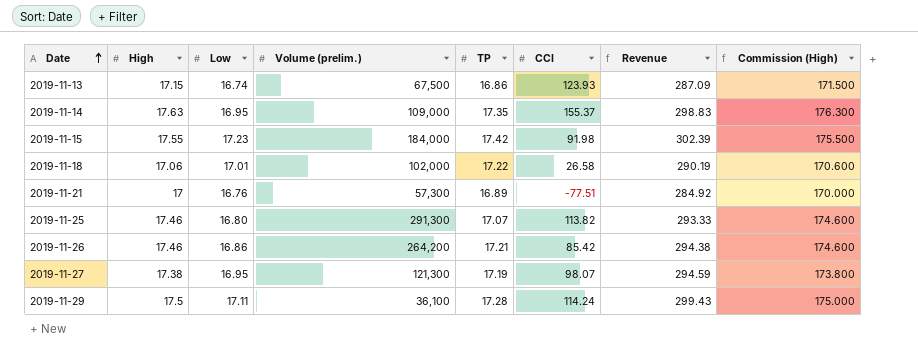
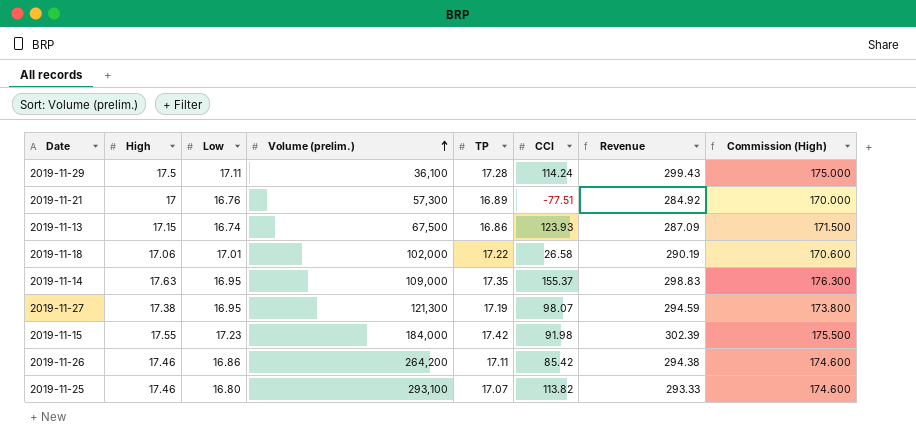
row order: Date ascending -> Volume (prelim.) ascending
2019-11-26 | TP: 17.21 -> 17.11
2019-11-25 | Volume (prelim.): 291,300 -> 293,100

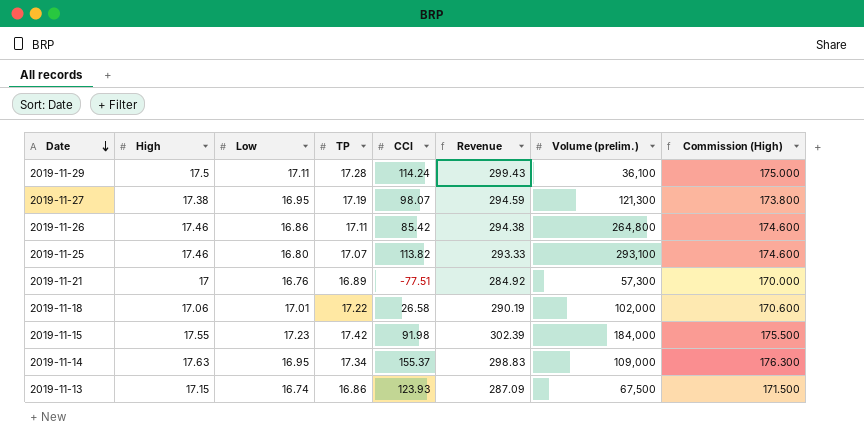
row order: Volume (prelim.) ascending -> Date descending
column Volume (prelim.) | position: 4 -> 7
2019-11-26 | Volume (prelim.): 264,200 -> 264,800
2019-11-14 | TP: 17.35 -> 17.34

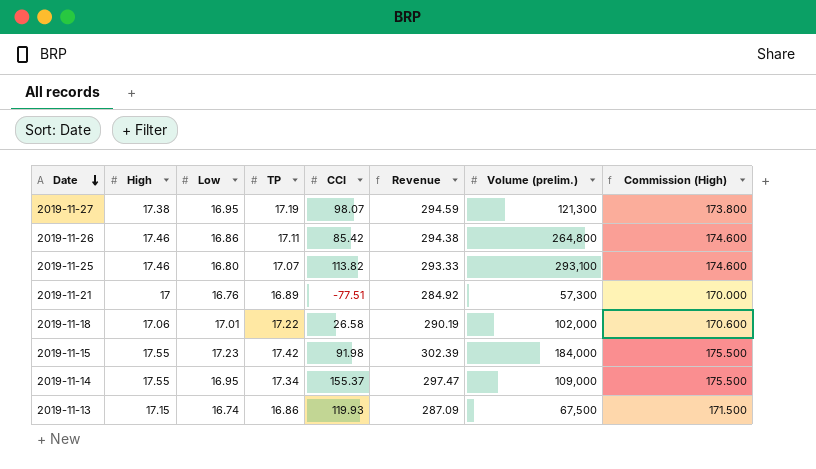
row 2019-11-29: 17.5 | 17.11 | 17.28 | 114.24 | 299.43 | 36,100 | 175.000 -> none
2019-11-14 | High: 17.63 -> 17.55
2019-11-14 | Revenue: 298.83 -> 297.47
2019-11-14 | Commission (High): 176.300 -> 175.500
2019-11-13 | CCI: 123.93 -> 119.93

